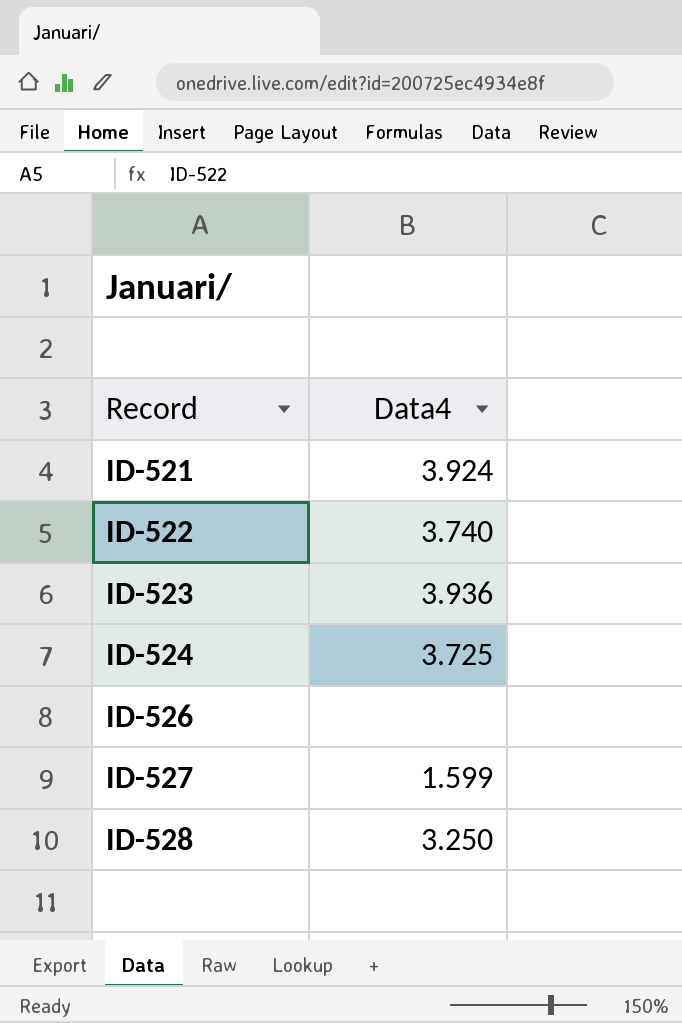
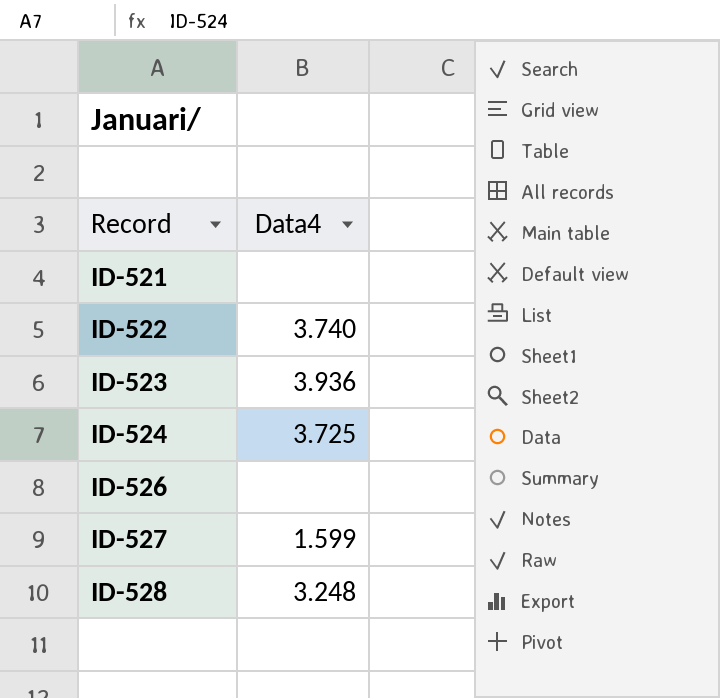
ID-521 | Data4: 3.924 -> none
ID-528 | Data4: 3.250 -> 3.248

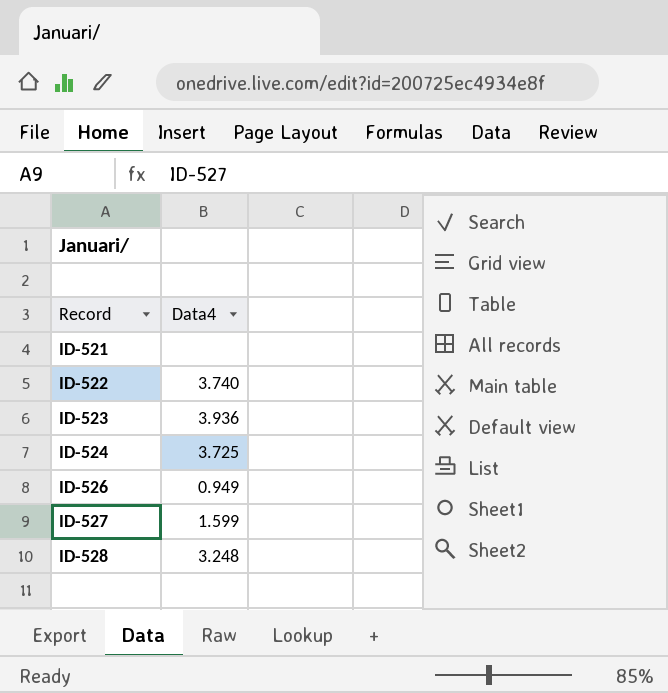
ID-526 | Data4: none -> 0.949

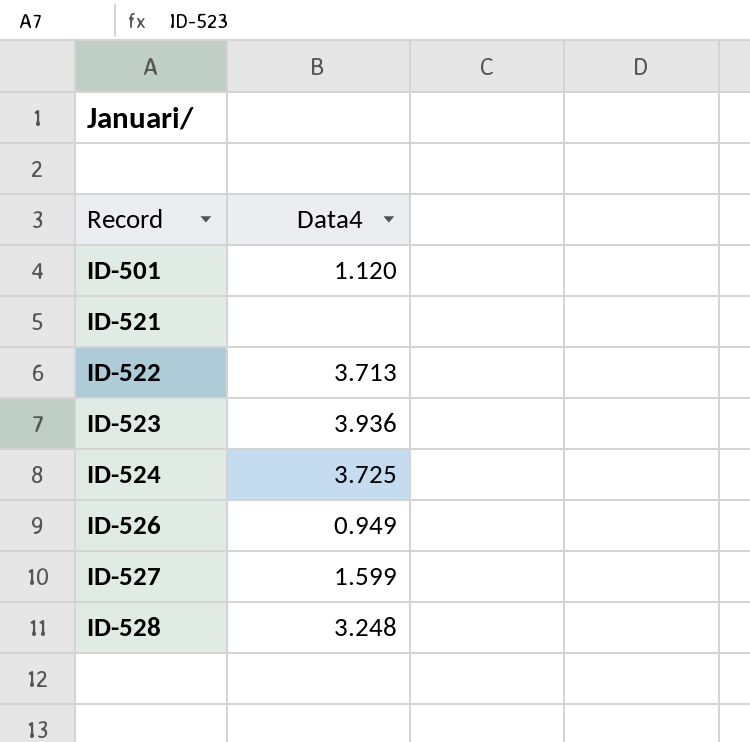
row ID-501: none -> 1.120
ID-522 | Data4: 3.740 -> 3.713

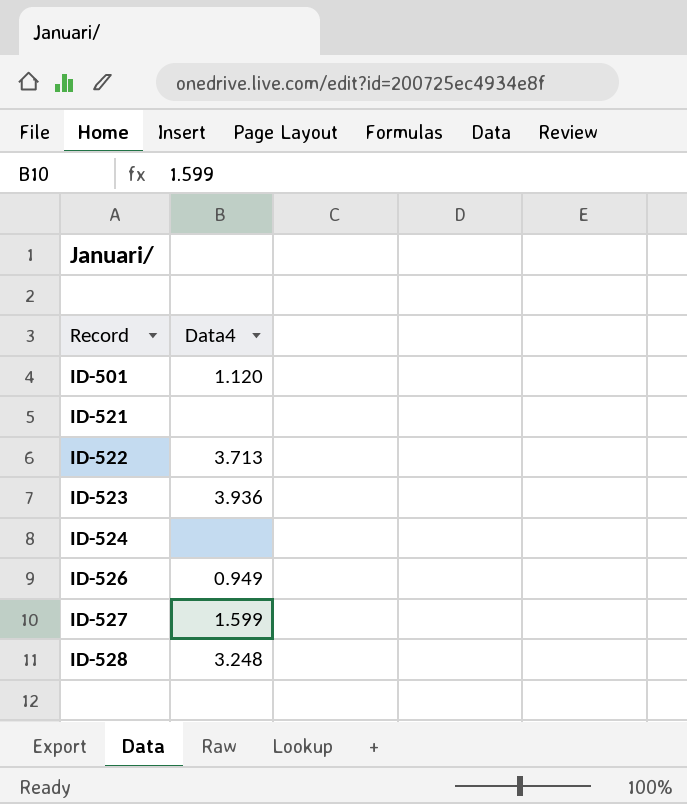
ID-524 | Data4: 3.725 -> none

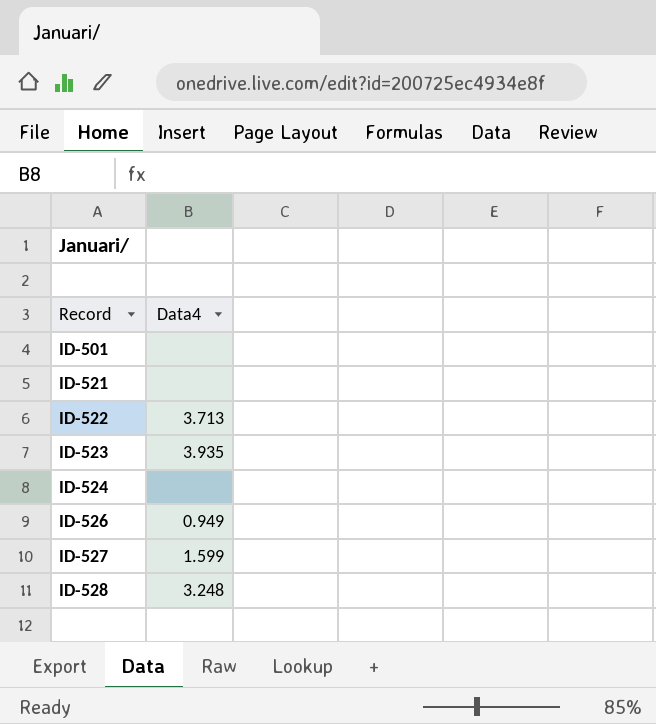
ID-501 | Data4: 1.120 -> none
ID-523 | Data4: 3.936 -> 3.935

